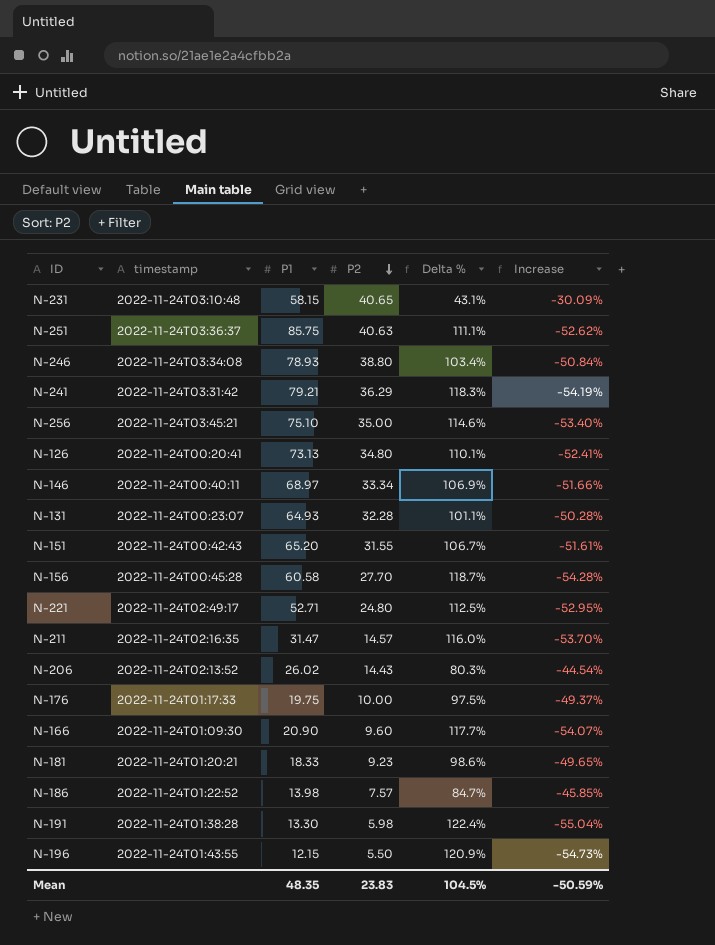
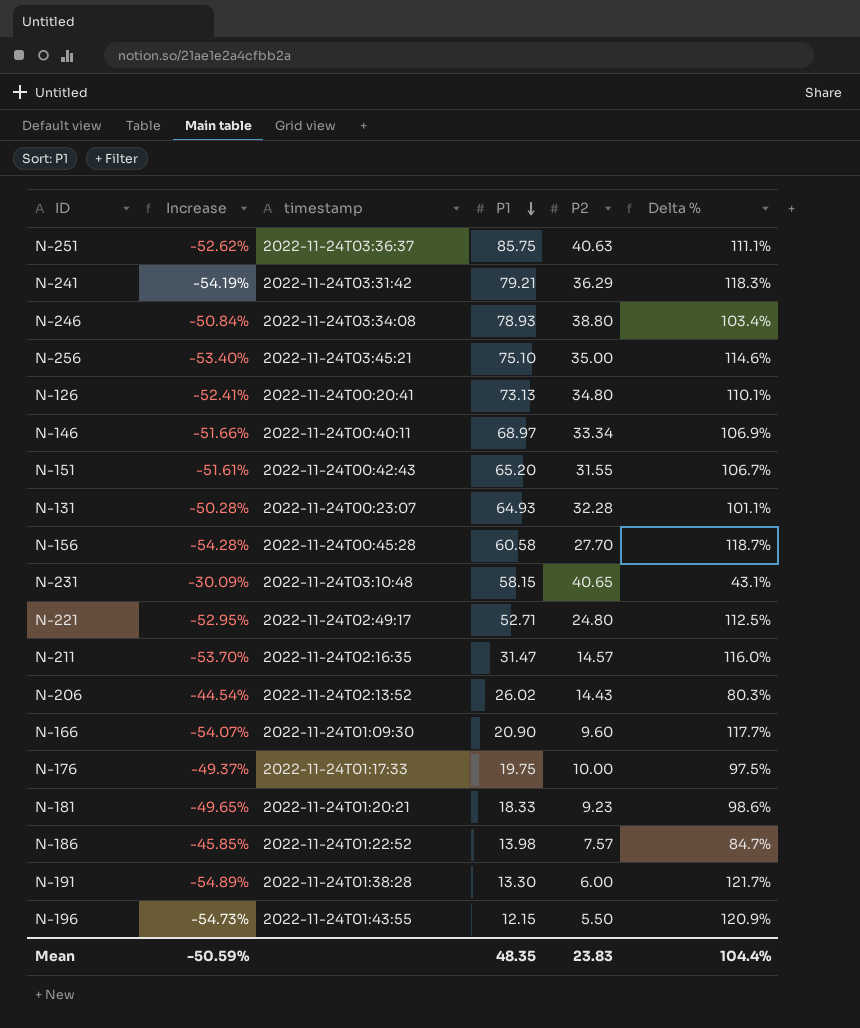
row order: P2 descending -> P1 descending
column Increase | position: 6 -> 2
N-191 | Increase: -55.04% -> -54.89%
N-191 | P2: 5.98 -> 6.00
N-191 | Delta %: 122.4% -> 121.7%
Mean | Delta %: 104.5% -> 104.4%

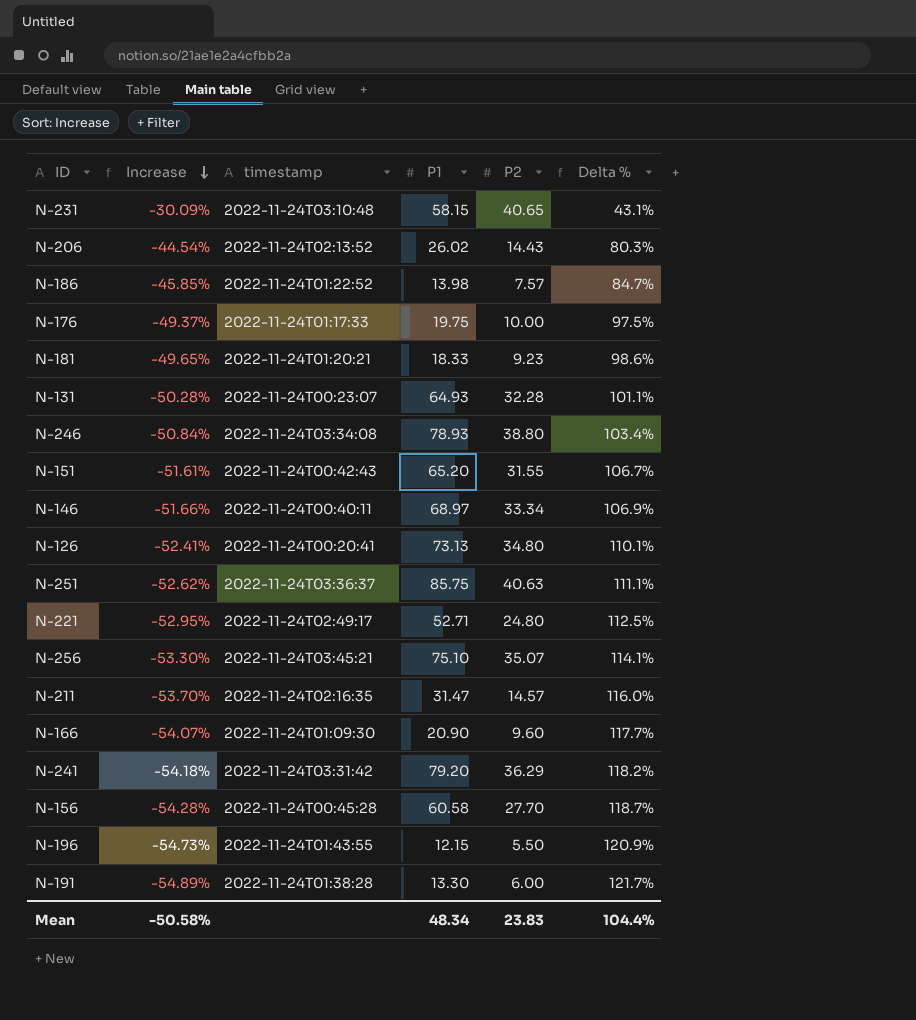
row order: P1 descending -> Increase descending
N-256 | Increase: -53.40% -> -53.30%
N-256 | P2: 35.00 -> 35.07
N-256 | Delta %: 114.6% -> 114.1%
N-241 | Increase: -54.19% -> -54.18%
N-241 | P1: 79.21 -> 79.20
N-241 | Delta %: 118.3% -> 118.2%
Mean | Increase: -50.59% -> -50.58%
Mean | P1: 48.35 -> 48.34

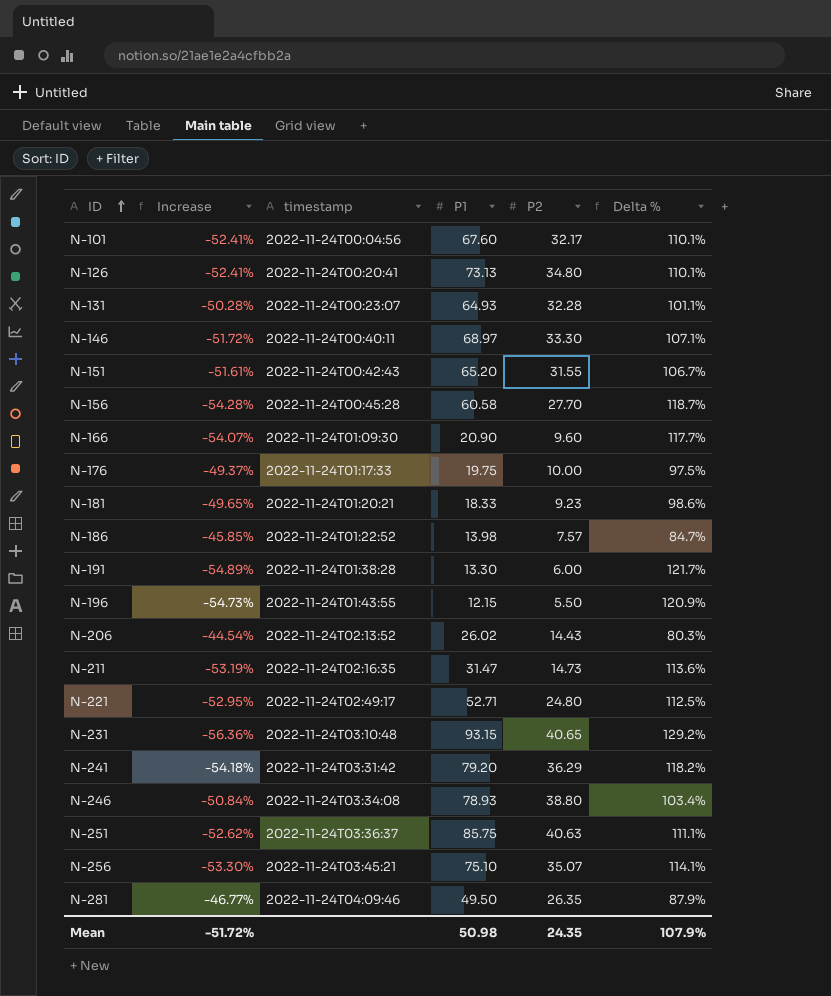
row order: Increase descending -> ID ascending
row N-101: none -> -52.41% | 2022-11-24T00:04:56 | 67.60 | 32.17 | 110.1%
N-146 | Increase: -51.66% -> -51.72%
N-146 | P2: 33.34 -> 33.30
N-146 | Delta %: 106.9% -> 107.1%
N-211 | Increase: -53.70% -> -53.19%
N-211 | P2: 14.57 -> 14.73
N-211 | Delta %: 116.0% -> 113.6%
N-231 | Increase: -30.09% -> -56.36%
N-231 | P1: 58.15 -> 93.15
N-231 | Delta %: 43.1% -> 129.2%
row N-281: none -> -46.77% | 2022-11-24T04:09:46 | 49.50 | 26.35 | 87.9%
Mean | Increase: -50.58% -> -51.72%
Mean | P1: 48.34 -> 50.98
Mean | P2: 23.83 -> 24.35
Mean | Delta %: 104.4% -> 107.9%

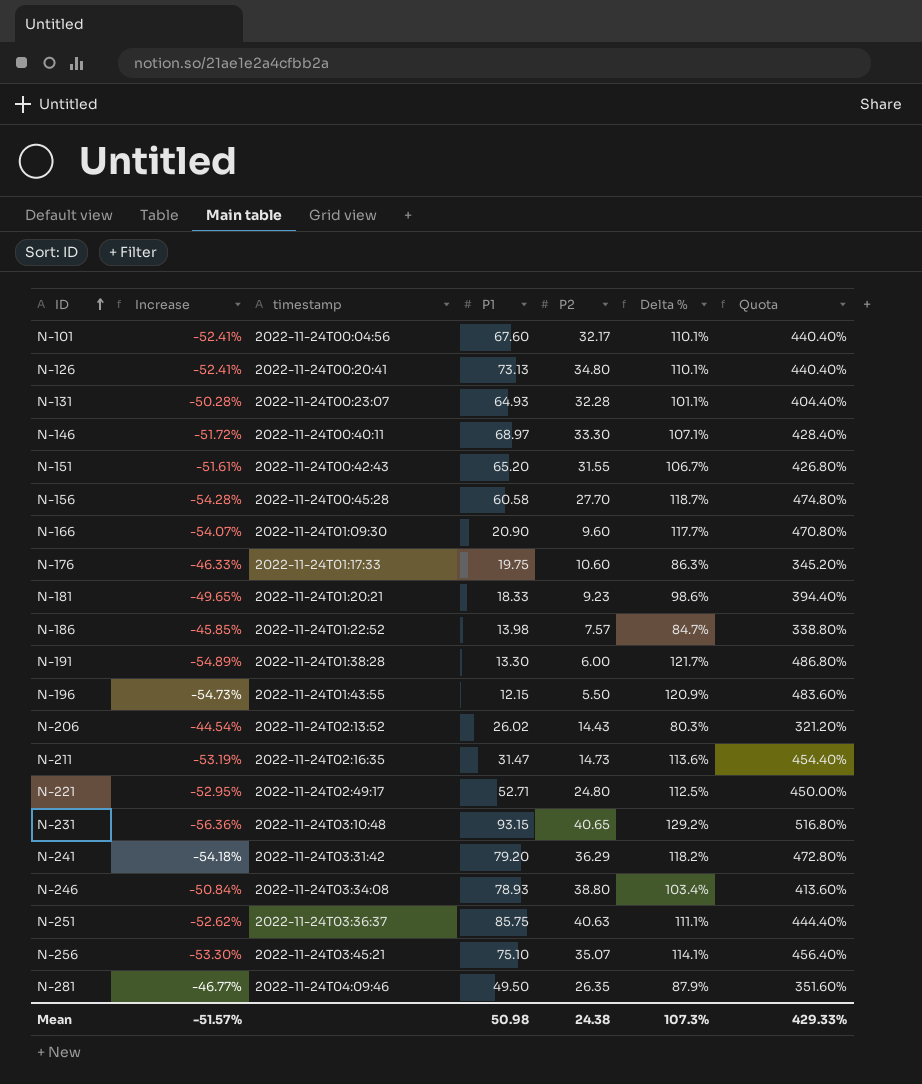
column Quota | formula: none -> [Delta %] * 4
N-176 | Increase: -49.37% -> -46.33%
N-176 | P2: 10.00 -> 10.60
N-176 | Delta %: 97.5% -> 86.3%
Mean | Increase: -51.72% -> -51.57%
Mean | P2: 24.35 -> 24.38
Mean | Delta %: 107.9% -> 107.3%

